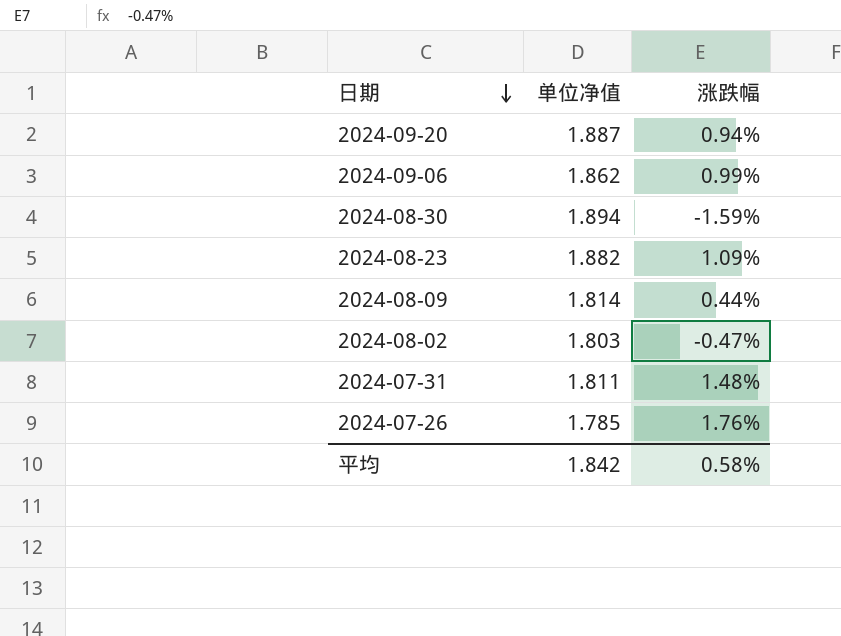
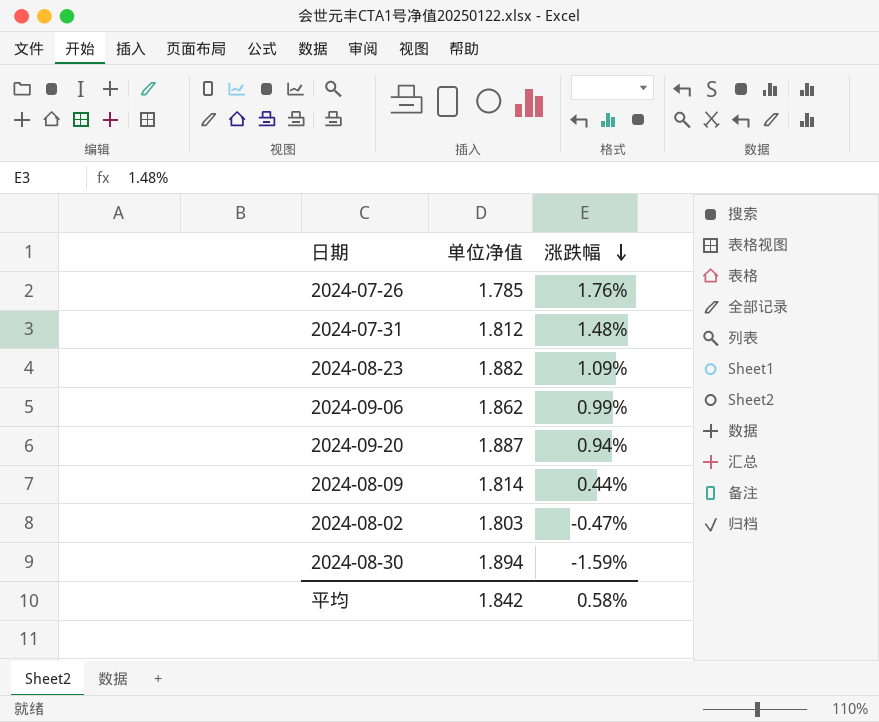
row order: 日期 descending -> 涨跌幅 descending
2024-07-31 | 单位净值: 1.811 -> 1.812

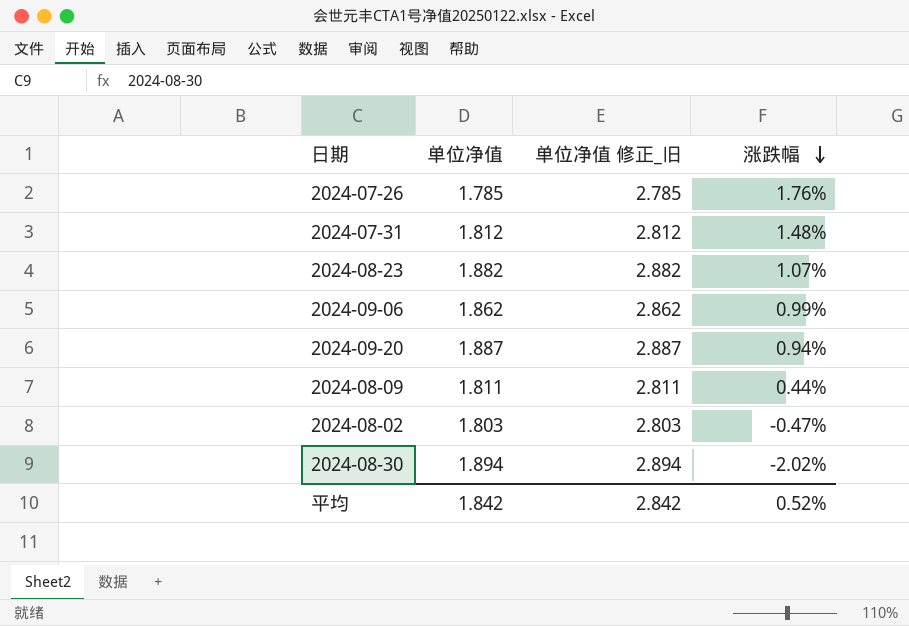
column 单位净值 修正_旧 | formula: none -> [单位净值] + 1
2024-08-23 | 涨跌幅: 1.09% -> 1.07%
2024-08-09 | 单位净值: 1.814 -> 1.811
2024-08-30 | 涨跌幅: -1.59% -> -2.02%
平均 | 涨跌幅: 0.58% -> 0.52%

